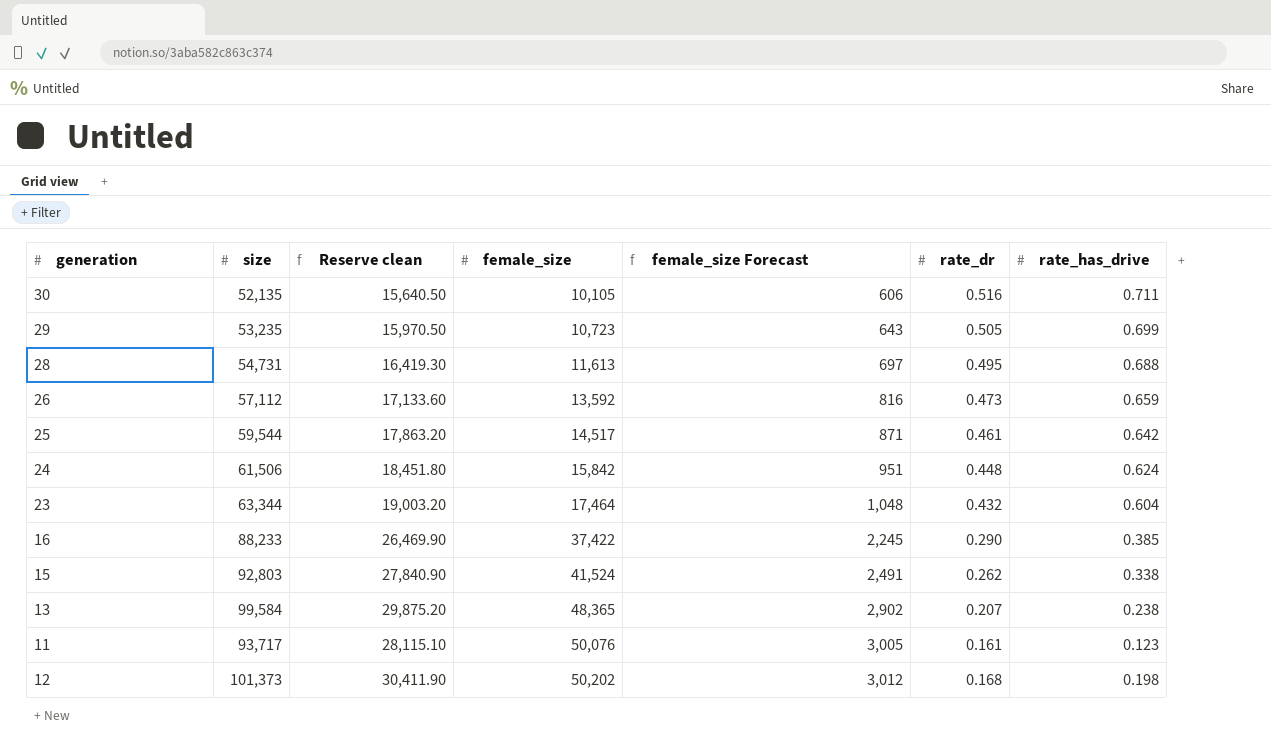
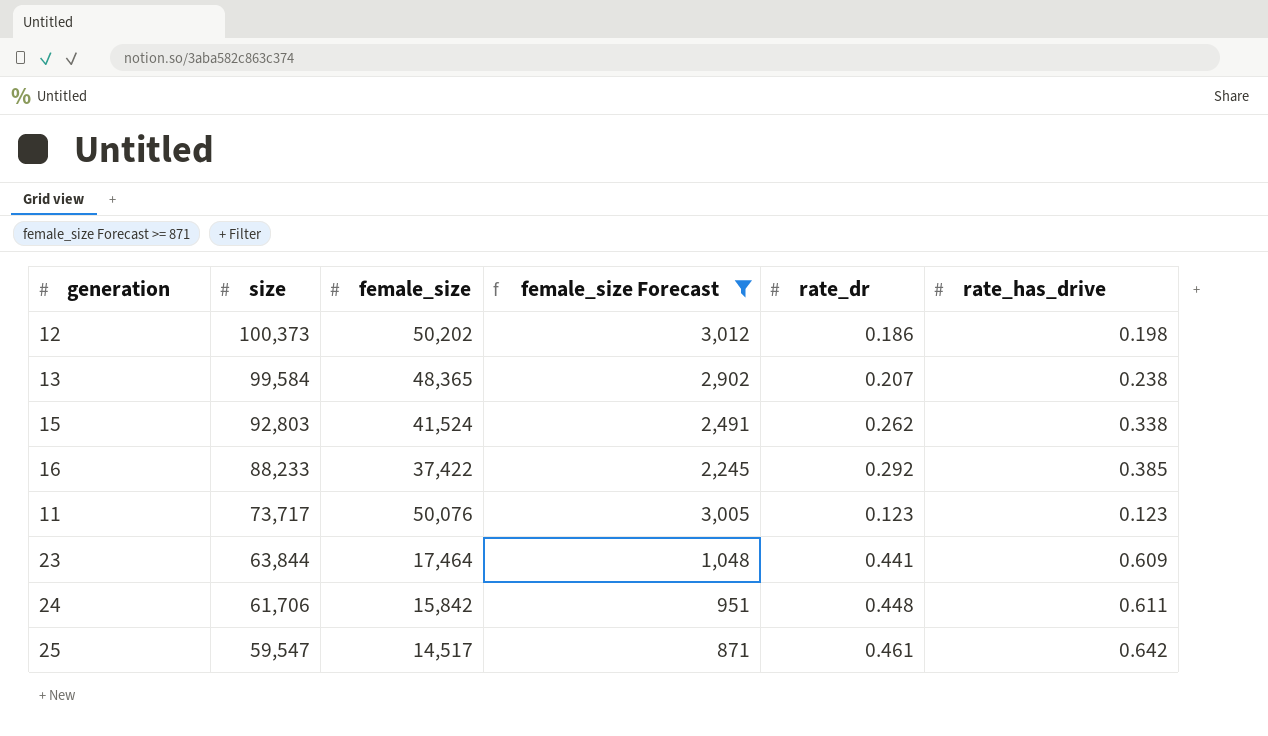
filter: none -> female_size Forecast >= 871
row order: female_size ascending -> size descending
column Reserve clean | formula: [size] * 0.3 -> none
12 | size: 101,373 -> 100,373
12 | rate_dr: 0.168 -> 0.186
16 | rate_dr: 0.290 -> 0.292
11 | size: 93,717 -> 73,717
11 | rate_dr: 0.161 -> 0.123
23 | size: 63,344 -> 63,844
23 | rate_dr: 0.432 -> 0.441
23 | rate_has_drive: 0.604 -> 0.609
24 | size: 61,506 -> 61,706
24 | rate_has_drive: 0.624 -> 0.611
25 | size: 59,544 -> 59,547

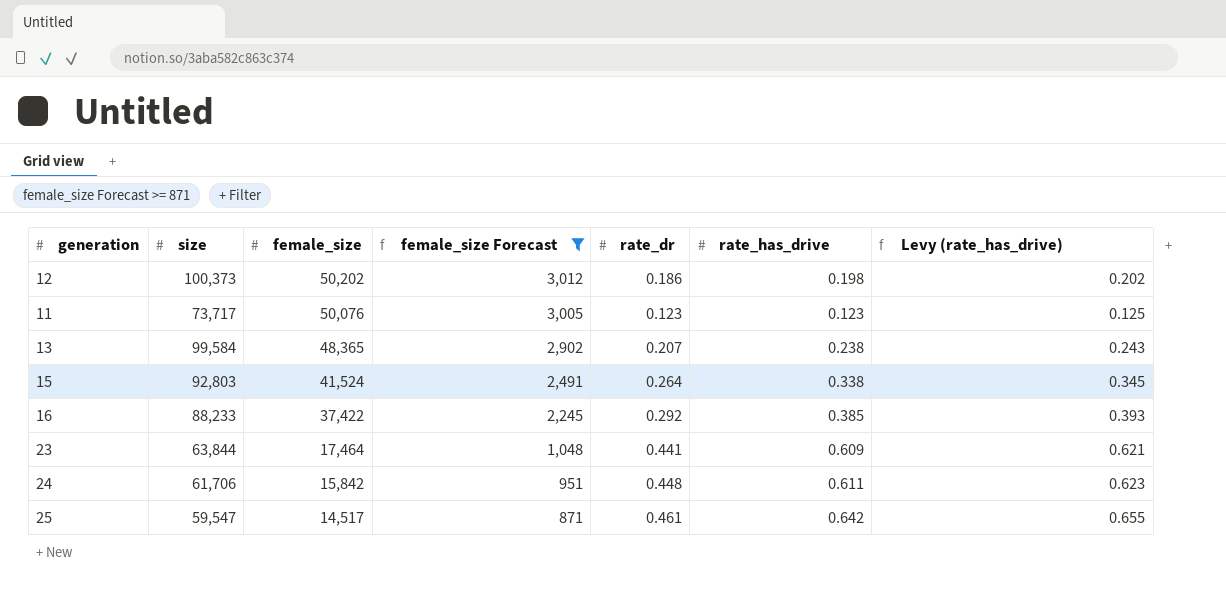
row order: size descending -> female_size descending
column Levy (rate_has_drive) | formula: none -> [rate_has_drive] * 1.02
15 | rate_dr: 0.262 -> 0.264

